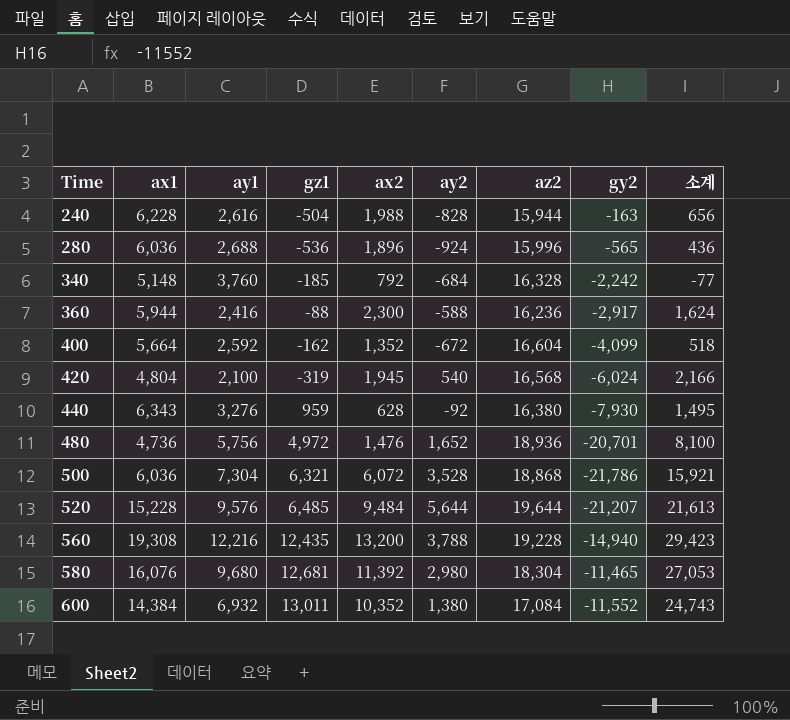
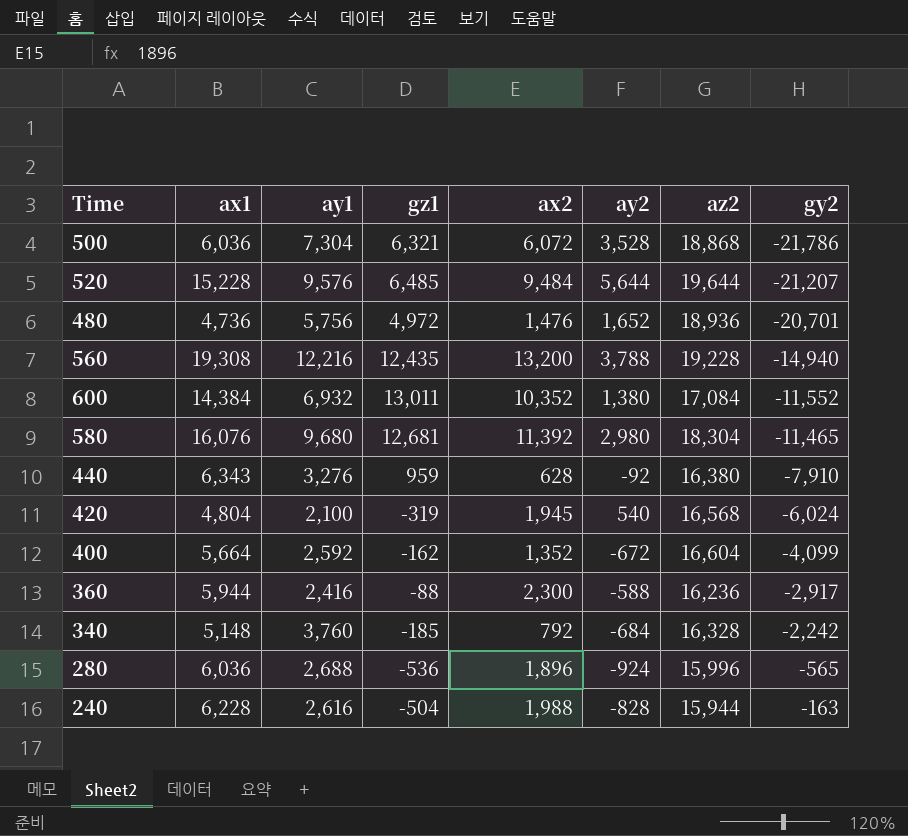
row order: Time ascending -> gy2 ascending
column 소계 | formula: [gz1] + [ax2] + [ay2] -> none
440 | gy2: -7,930 -> -7,910

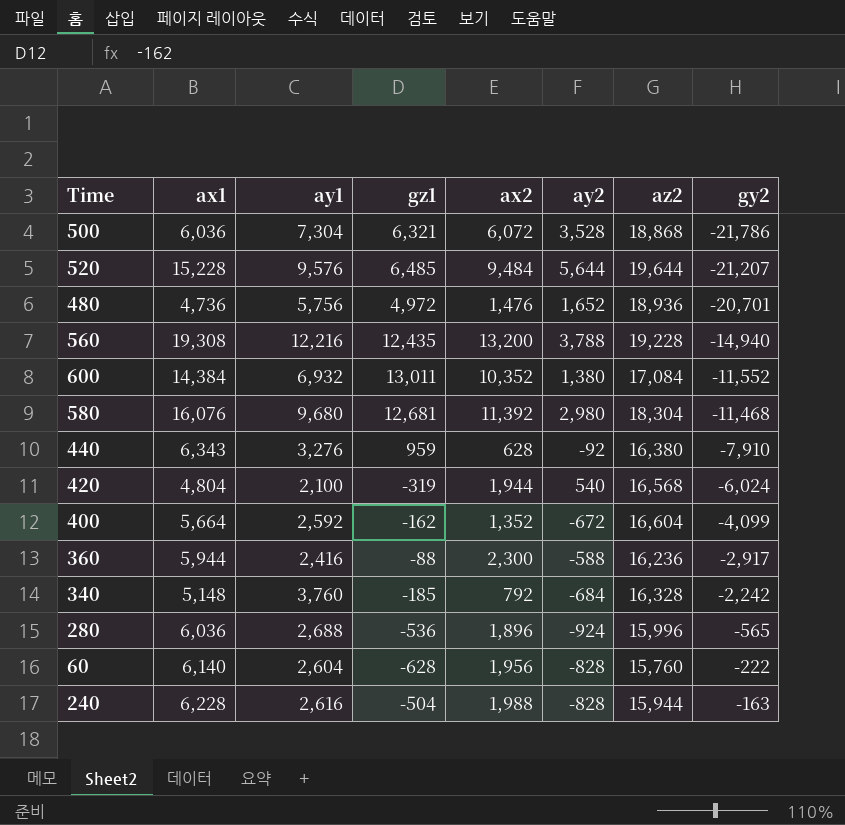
580 | gy2: -11,465 -> -11,468
420 | ax2: 1,945 -> 1,944
row 60: none -> 6,140 | 2,604 | -628 | 1,956 | -828 | 15,760 | -222

